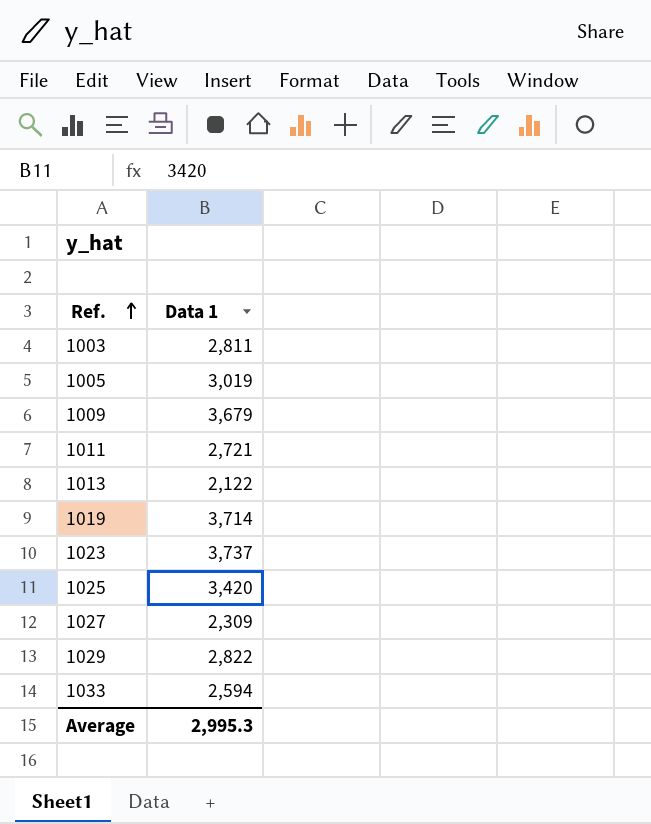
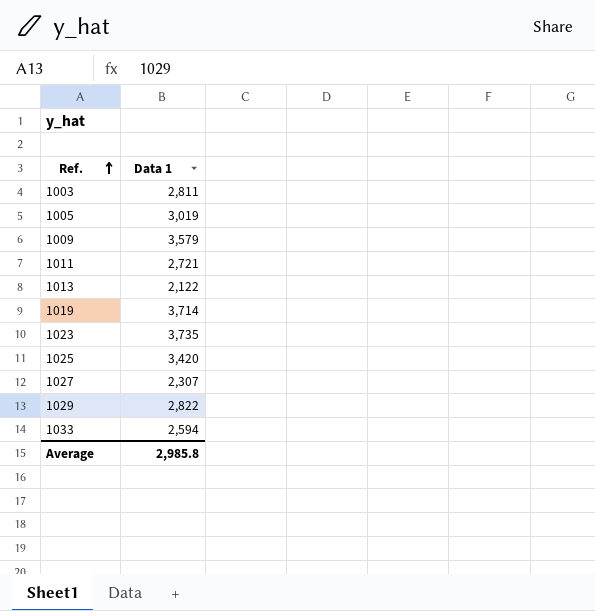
1009 | Data 1: 3,679 -> 3,579
1023 | Data 1: 3,737 -> 3,735
1027 | Data 1: 2,309 -> 2,307
Average | Data 1: 2,995.3 -> 2,985.8

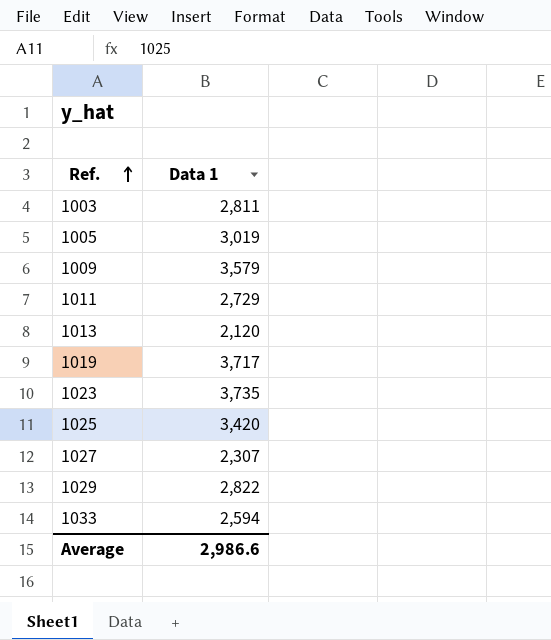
1011 | Data 1: 2,721 -> 2,729
1013 | Data 1: 2,122 -> 2,120
1019 | Data 1: 3,714 -> 3,717
Average | Data 1: 2,985.8 -> 2,986.6

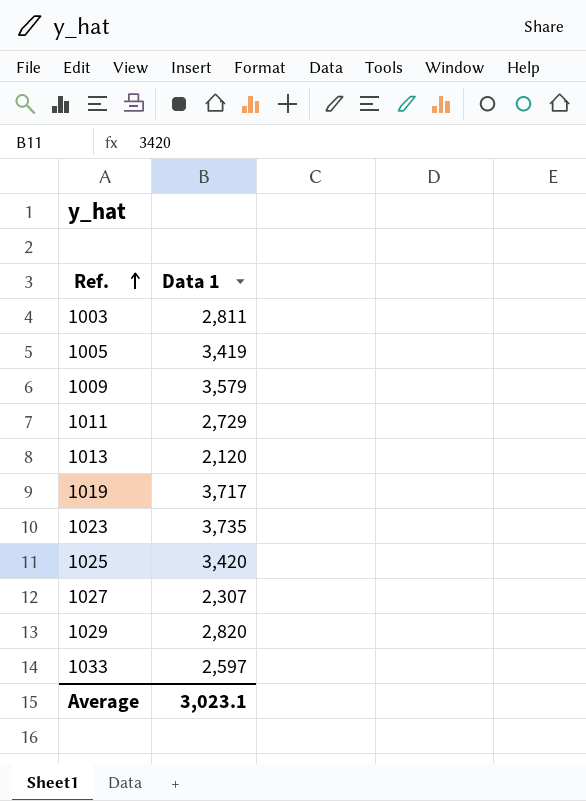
1005 | Data 1: 3,019 -> 3,419
1029 | Data 1: 2,822 -> 2,820
1033 | Data 1: 2,594 -> 2,597
Average | Data 1: 2,986.6 -> 3,023.1

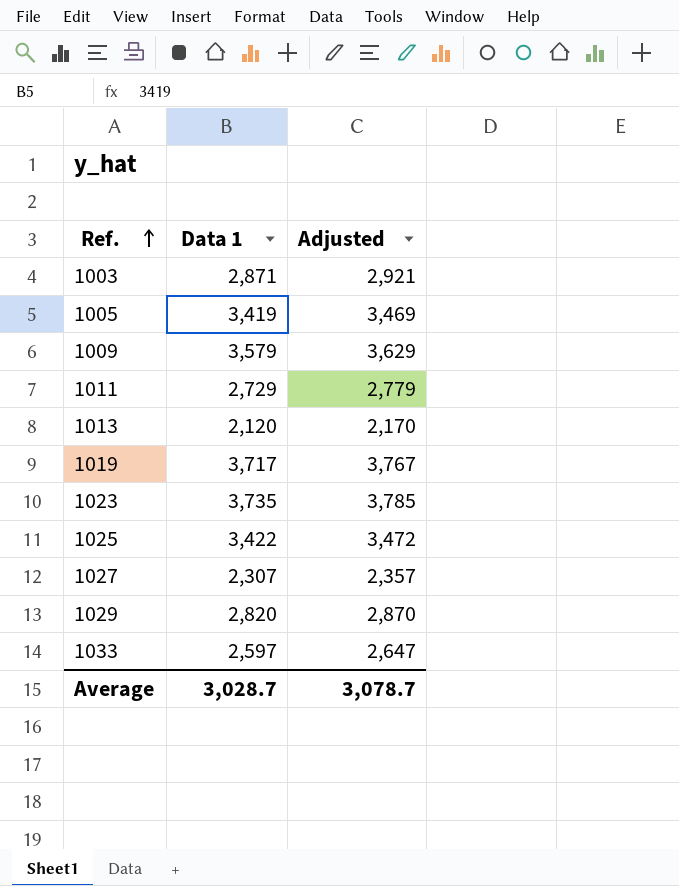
column Adjusted | formula: none -> [Data 1] + 50
1003 | Data 1: 2,811 -> 2,871
1025 | Data 1: 3,420 -> 3,422
Average | Data 1: 3,023.1 -> 3,028.7

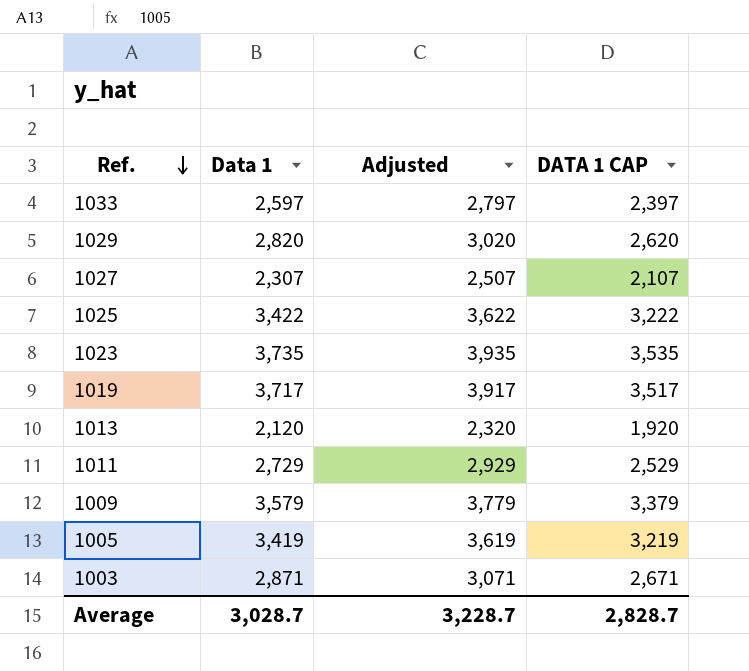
row order: Ref. ascending -> Ref. descending
column Adjusted | formula: [Data 1] + 50 -> [Data 1] + 200
column DATA 1 CAP | formula: none -> [Data 1] - 200
Average | Adjusted: 3,078.7 -> 3,228.7

